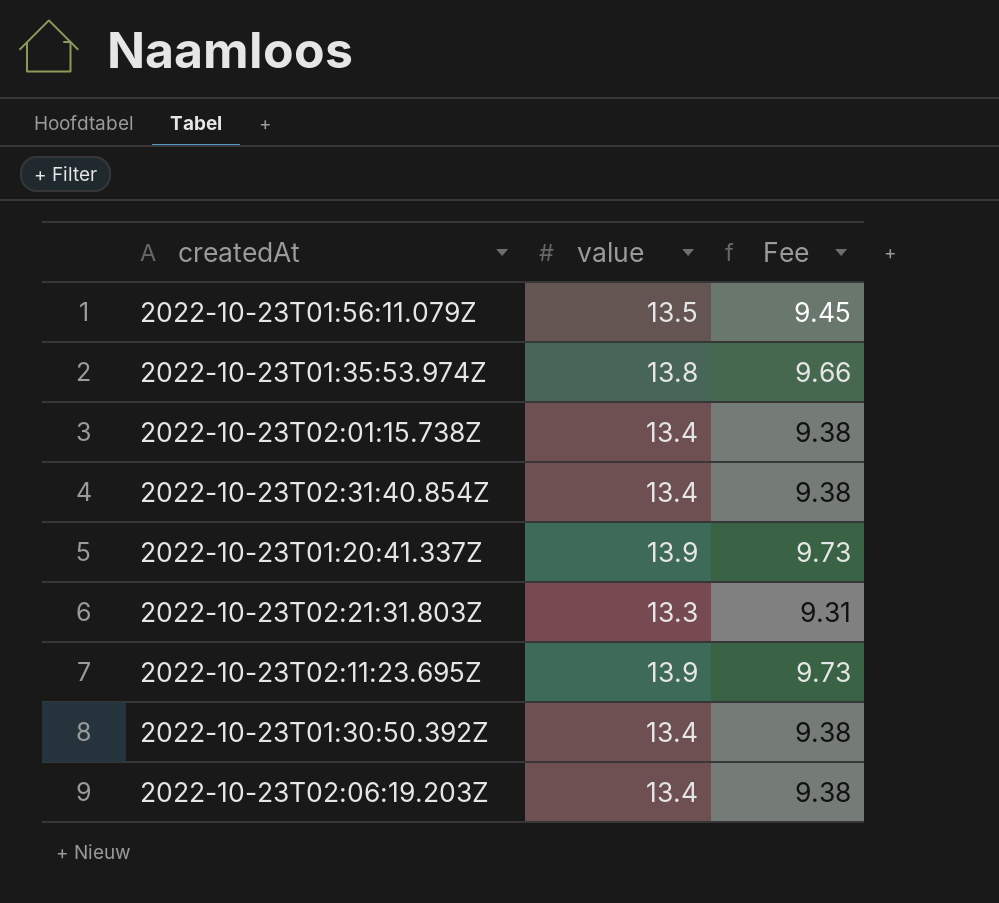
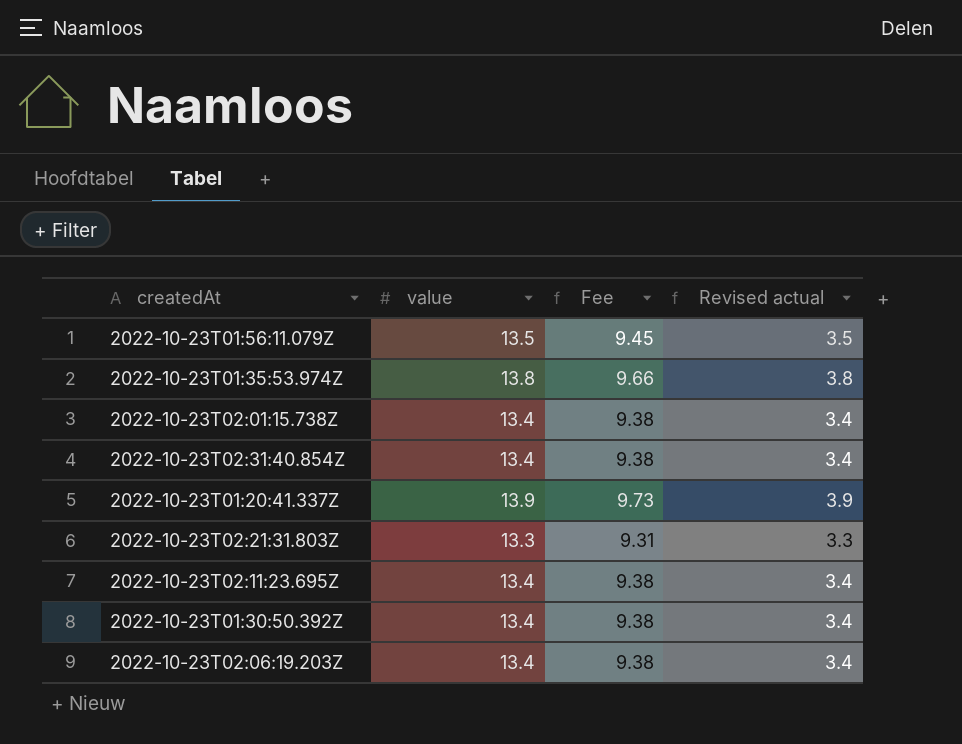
column Revised actual | formula: none -> [value] - 10
2022-10-23T02:11:23.695Z | value: 13.9 -> 13.4
2022-10-23T02:11:23.695Z | Fee: 9.73 -> 9.38

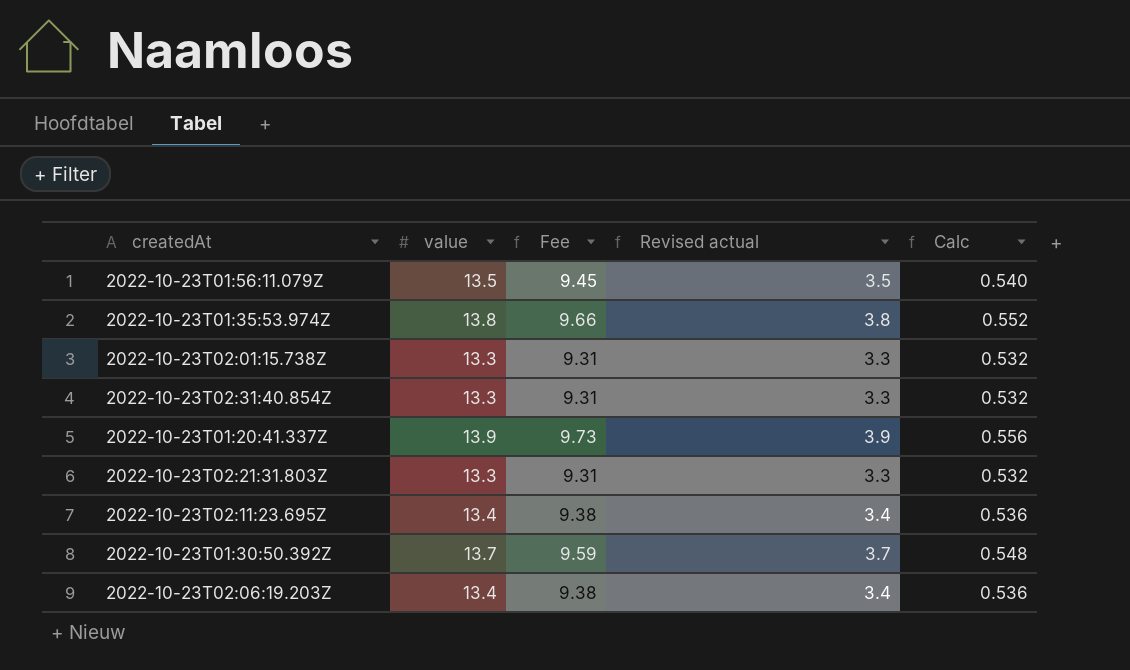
column Calc | formula: none -> [value] * 0.04
2022-10-23T02:01:15.738Z | value: 13.4 -> 13.3
2022-10-23T02:01:15.738Z | Fee: 9.38 -> 9.31
2022-10-23T02:01:15.738Z | Revised actual: 3.4 -> 3.3
2022-10-23T02:31:40.854Z | value: 13.4 -> 13.3
2022-10-23T02:31:40.854Z | Fee: 9.38 -> 9.31
2022-10-23T02:31:40.854Z | Revised actual: 3.4 -> 3.3
2022-10-23T01:30:50.392Z | value: 13.4 -> 13.7
2022-10-23T01:30:50.392Z | Fee: 9.38 -> 9.59
2022-10-23T01:30:50.392Z | Revised actual: 3.4 -> 3.7

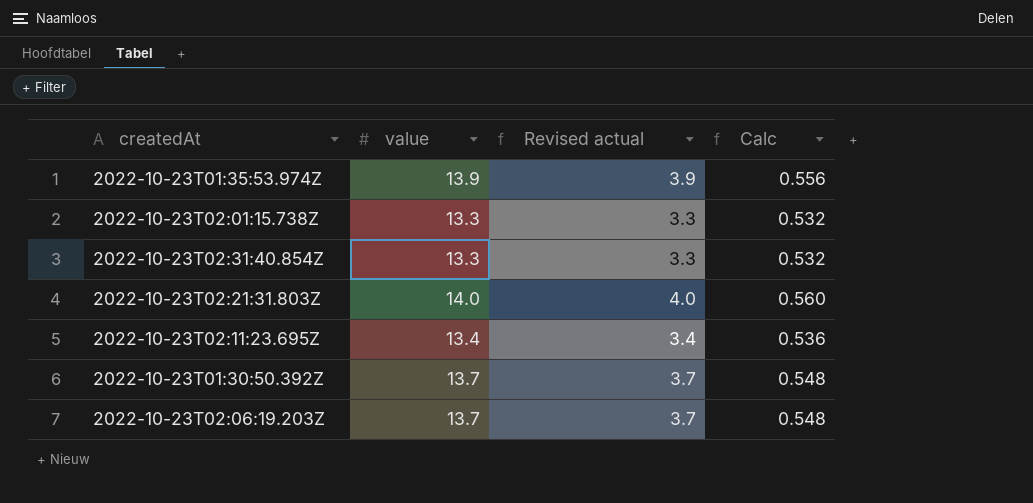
column Fee | formula: [value] * 0.7 -> none
row 2022-10-23T01:56:11.079Z: 13.5 | 9.45 | 3.5 | 0.540 -> none
row 2022-10-23T01:20:41.337Z: 13.9 | 9.73 | 3.9 | 0.556 -> none
2022-10-23T01:35:53.974Z | value: 13.8 -> 13.9
2022-10-23T01:35:53.974Z | Revised actual: 3.8 -> 3.9
2022-10-23T01:35:53.974Z | Calc: 0.552 -> 0.556
2022-10-23T02:21:31.803Z | value: 13.3 -> 14.0
2022-10-23T02:21:31.803Z | Revised actual: 3.3 -> 4.0
2022-10-23T02:21:31.803Z | Calc: 0.532 -> 0.560
2022-10-23T02:06:19.203Z | value: 13.4 -> 13.7
2022-10-23T02:06:19.203Z | Revised actual: 3.4 -> 3.7
2022-10-23T02:06:19.203Z | Calc: 0.536 -> 0.548

